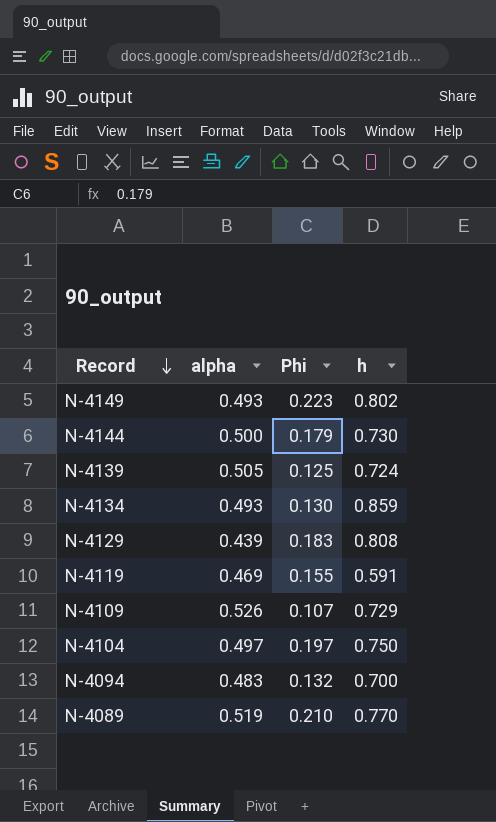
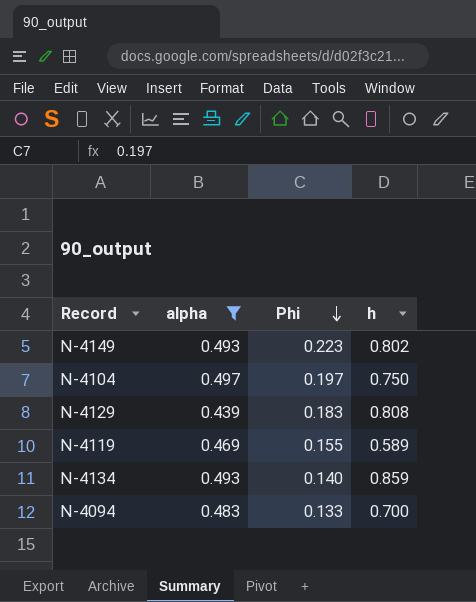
filter: none -> alpha <= 0.497
row order: Record descending -> Phi descending
N-4119 | h: 0.591 -> 0.589
N-4134 | Phi: 0.130 -> 0.140
N-4094 | Phi: 0.132 -> 0.133

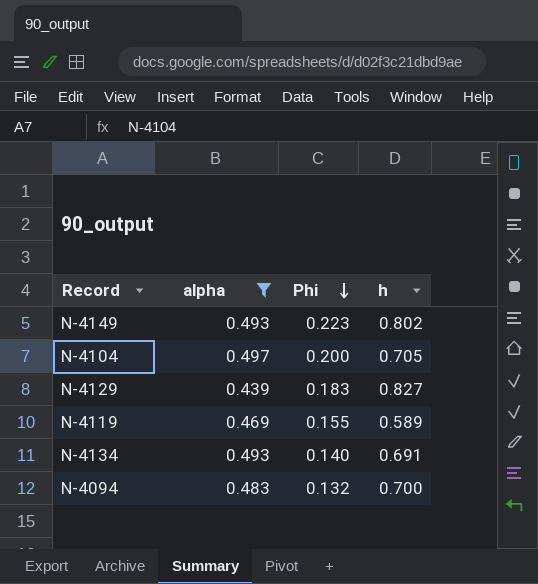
N-4104 | Phi: 0.197 -> 0.200
N-4104 | h: 0.750 -> 0.705
N-4129 | h: 0.808 -> 0.827
N-4134 | h: 0.859 -> 0.691
N-4094 | Phi: 0.133 -> 0.132

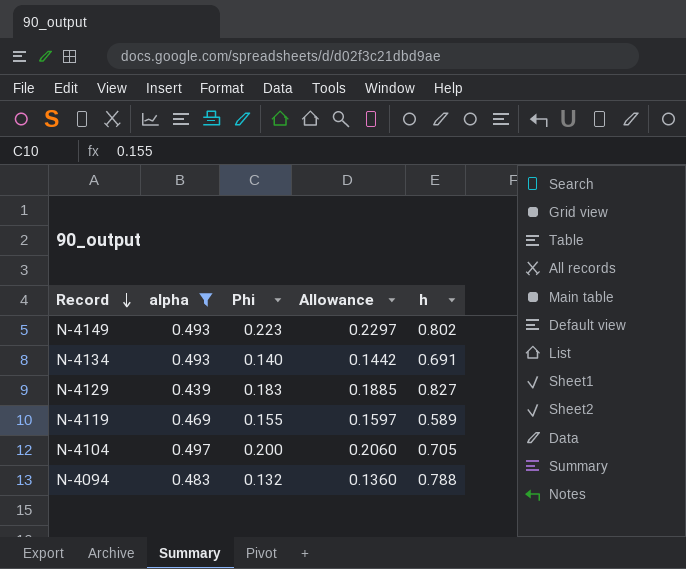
row order: Phi descending -> Record descending
column Allowance | formula: none -> [Phi] * 1.03
N-4094 | h: 0.700 -> 0.788

